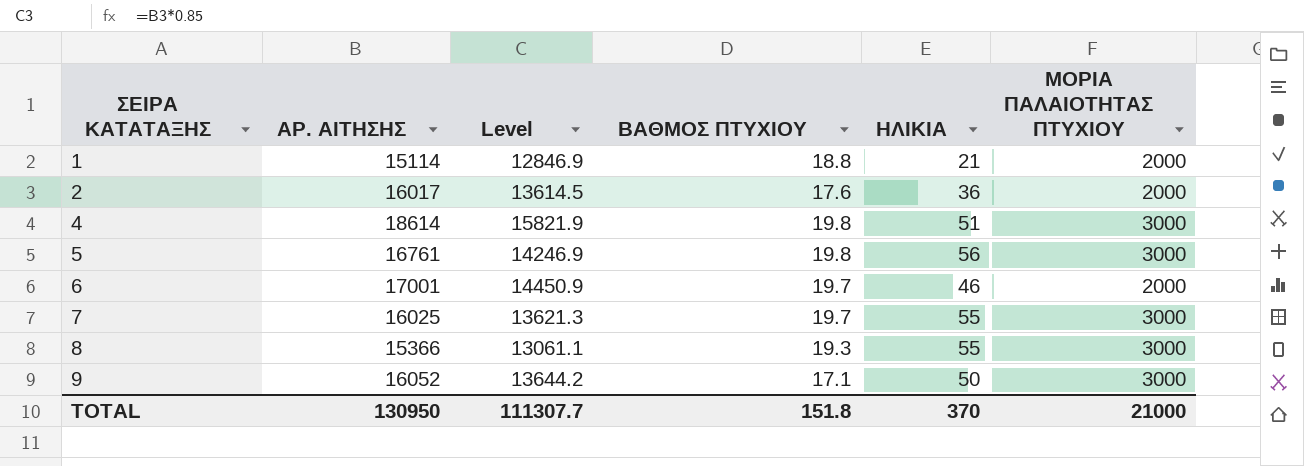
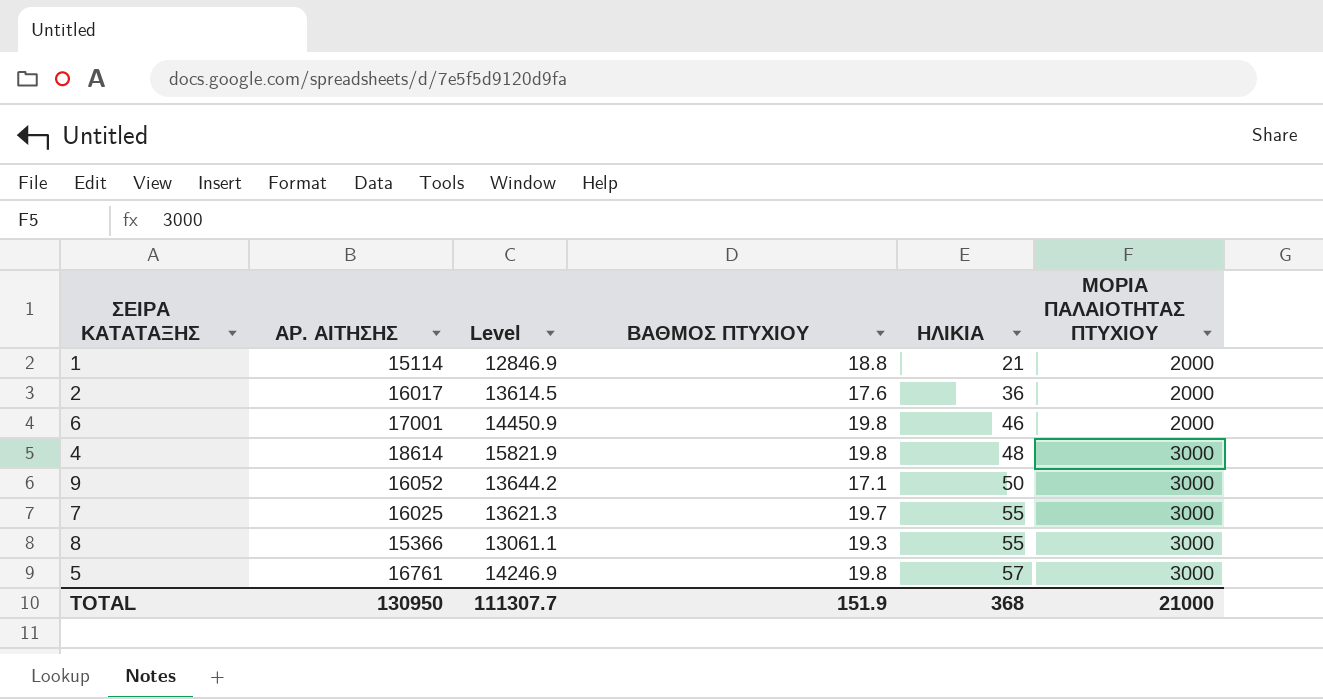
row order: ΣΕΙΡΑ ΚΑΤΑΤΑΞΗΣ ascending -> ΗΛΙΚΙΑ ascending
6 | ΒΑΘΜΟΣ ΠΤΥΧΙΟΥ: 19.7 -> 19.8
4 | ΗΛΙΚΙΑ: 51 -> 48
5 | ΗΛΙΚΙΑ: 56 -> 57
TOTAL | ΒΑΘΜΟΣ ΠΤΥΧΙΟΥ: 151.8 -> 151.9
TOTAL | ΗΛΙΚΙΑ: 370 -> 368

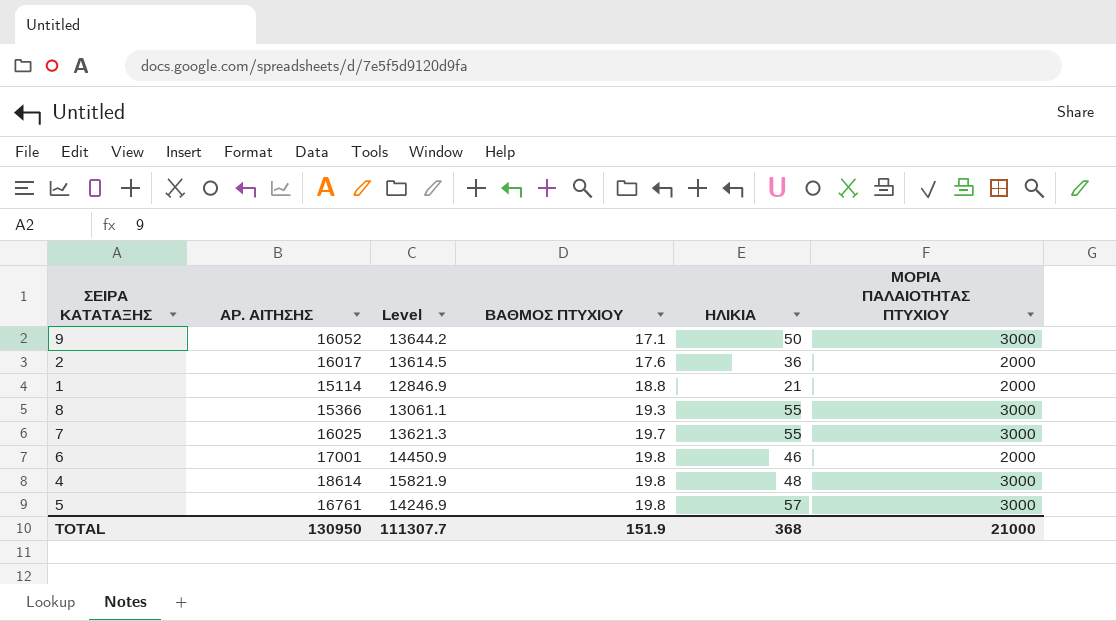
row order: ΗΛΙΚΙΑ ascending -> ΒΑΘΜΟΣ ΠΤΥΧΙΟΥ ascending

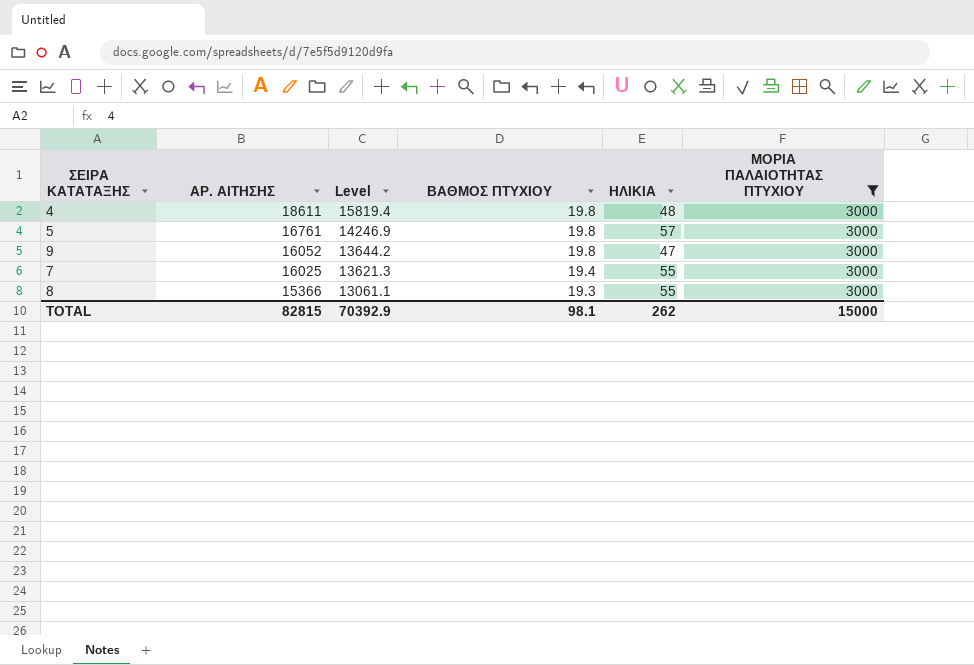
filter: none -> ΜΟΡΙΑ ΠΑΛΑΙΟΤΗΤΑΣ ΠΤΥΧΙΟΥ = 3000
row order: ΒΑΘΜΟΣ ΠΤΥΧΙΟΥ ascending -> ΑΡ. ΑΙΤΗΣΗΣ descending
4 | ΑΡ. ΑΙΤΗΣΗΣ: 18614 -> 18611
4 | Level: 15821.9 -> 15819.4
9 | ΒΑΘΜΟΣ ΠΤΥΧΙΟΥ: 17.1 -> 19.8
9 | ΗΛΙΚΙΑ: 50 -> 47
7 | ΒΑΘΜΟΣ ΠΤΥΧΙΟΥ: 19.7 -> 19.4
TOTAL | ΑΡ. ΑΙΤΗΣΗΣ: 130950 -> 82815
TOTAL | Level: 111307.7 -> 70392.9
TOTAL | ΒΑΘΜΟΣ ΠΤΥΧΙΟΥ: 151.9 -> 98.1
TOTAL | ΗΛΙΚΙΑ: 368 -> 262
TOTAL | ΜΟΡΙΑ ΠΑΛΑΙΟΤΗΤΑΣ ΠΤΥΧΙΟΥ: 21000 -> 15000

